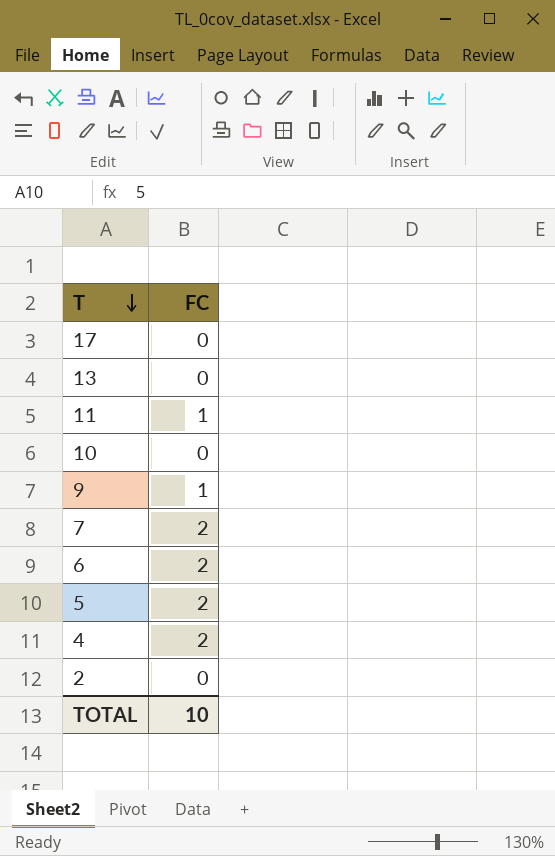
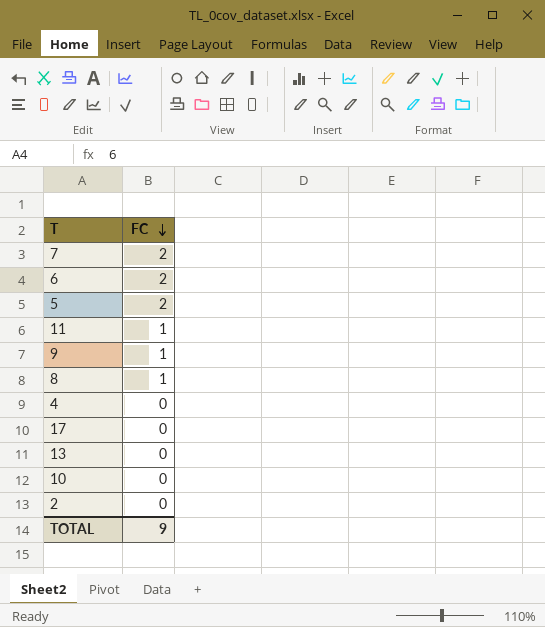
row order: T descending -> FC descending
row 8: none -> 1
4 | FC: 2 -> 0
TOTAL | FC: 10 -> 9

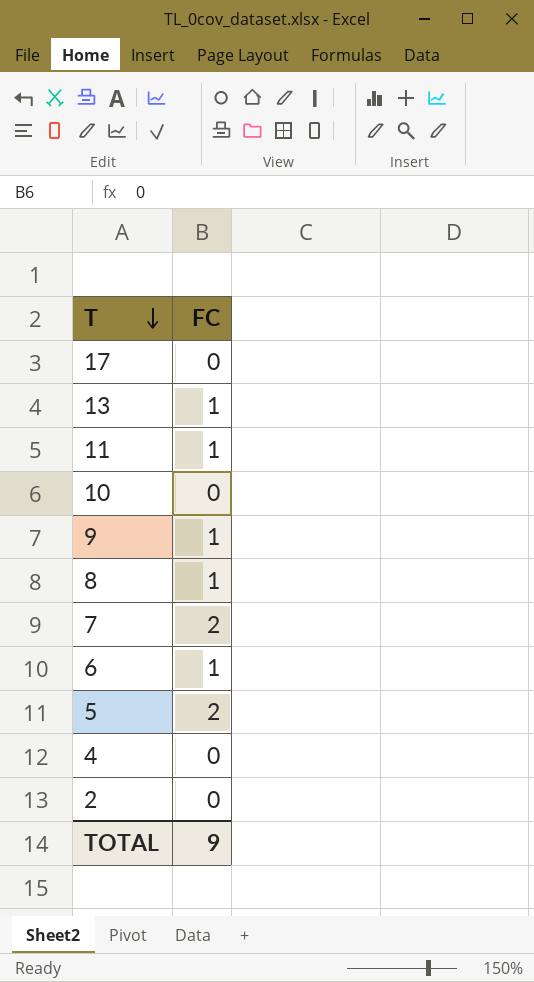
row order: FC descending -> T descending
13 | FC: 0 -> 1
6 | FC: 2 -> 1

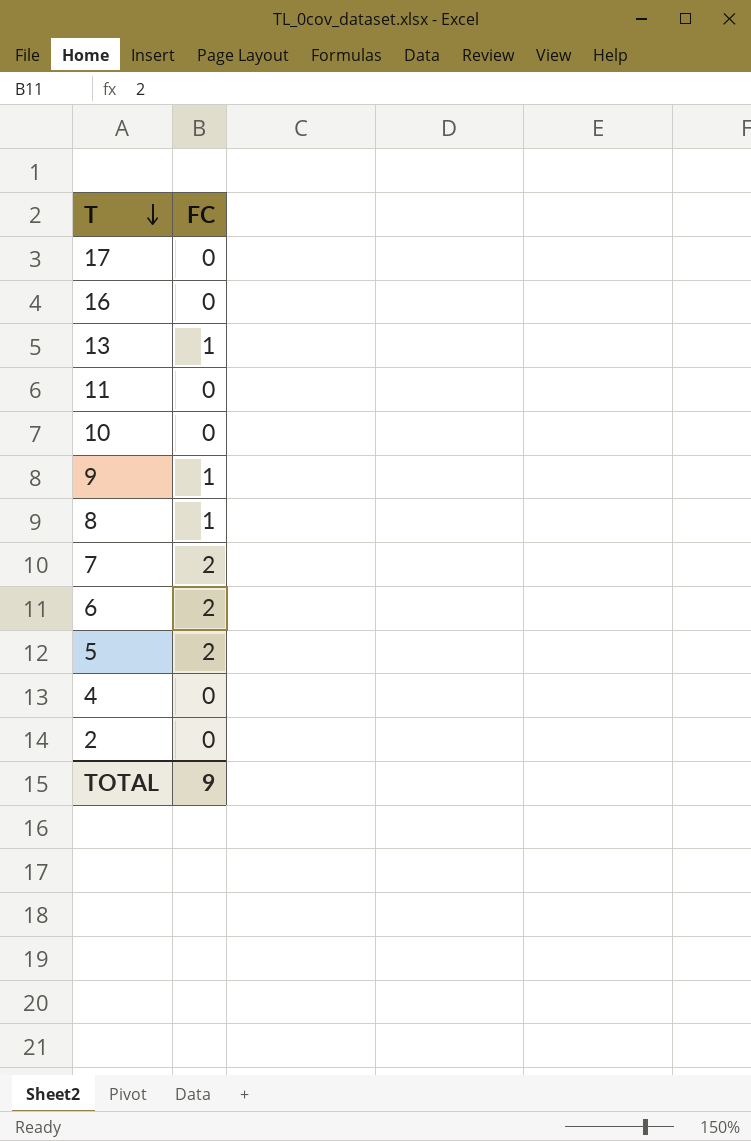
row 16: none -> 0
11 | FC: 1 -> 0
6 | FC: 1 -> 2

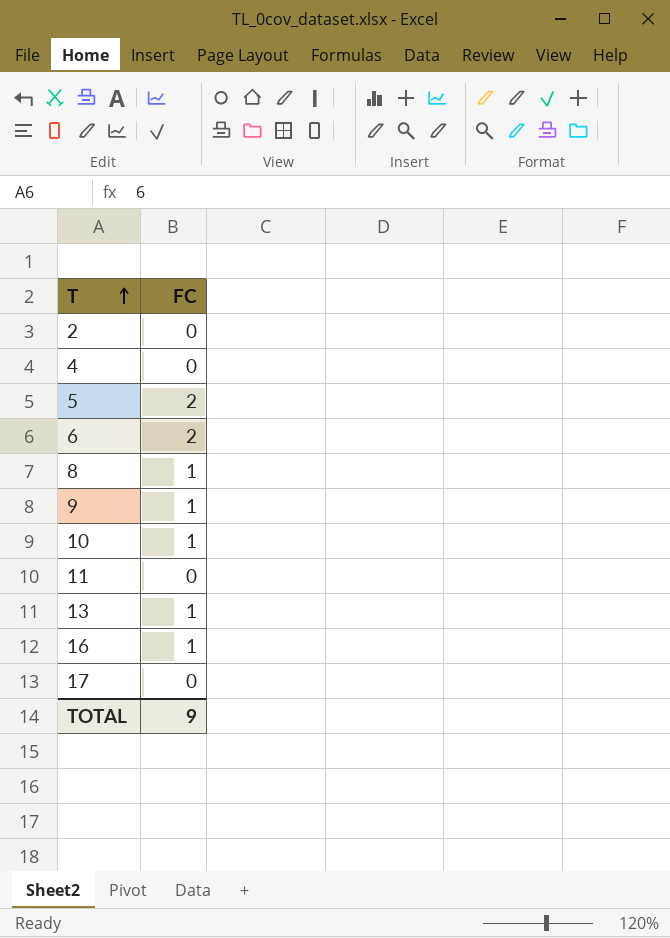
row order: T descending -> T ascending
row 7: 2 -> none
10 | FC: 0 -> 1
16 | FC: 0 -> 1

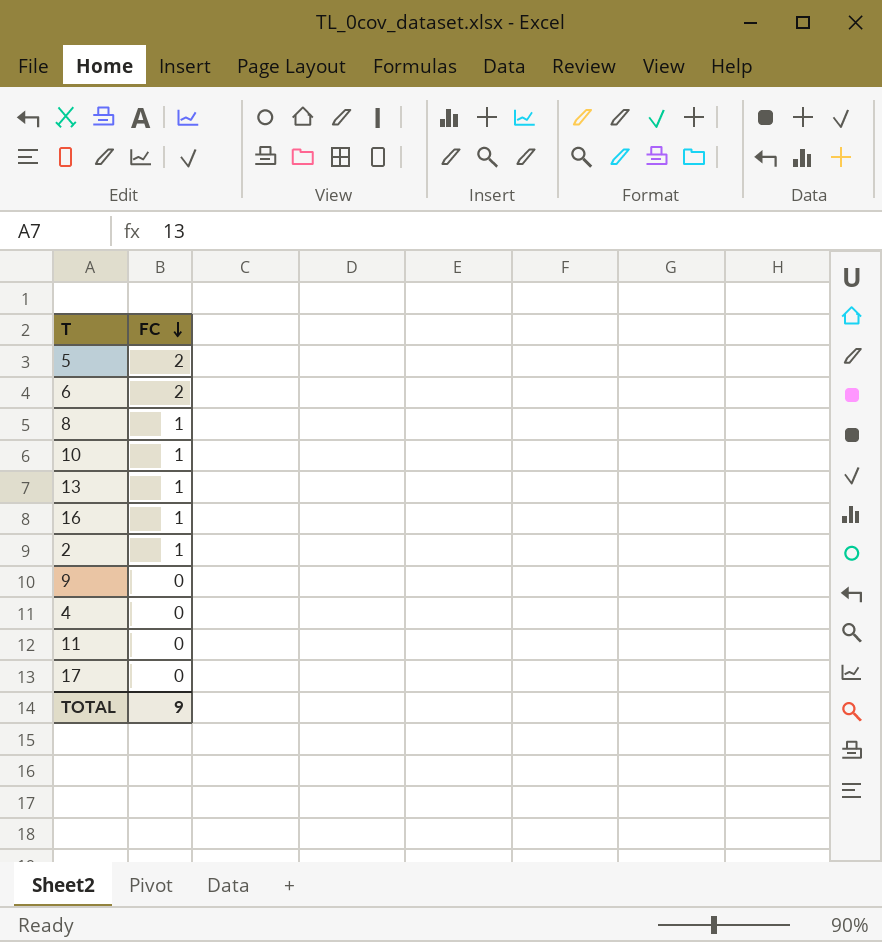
row order: T ascending -> FC descending
2 | FC: 0 -> 1
9 | FC: 1 -> 0

